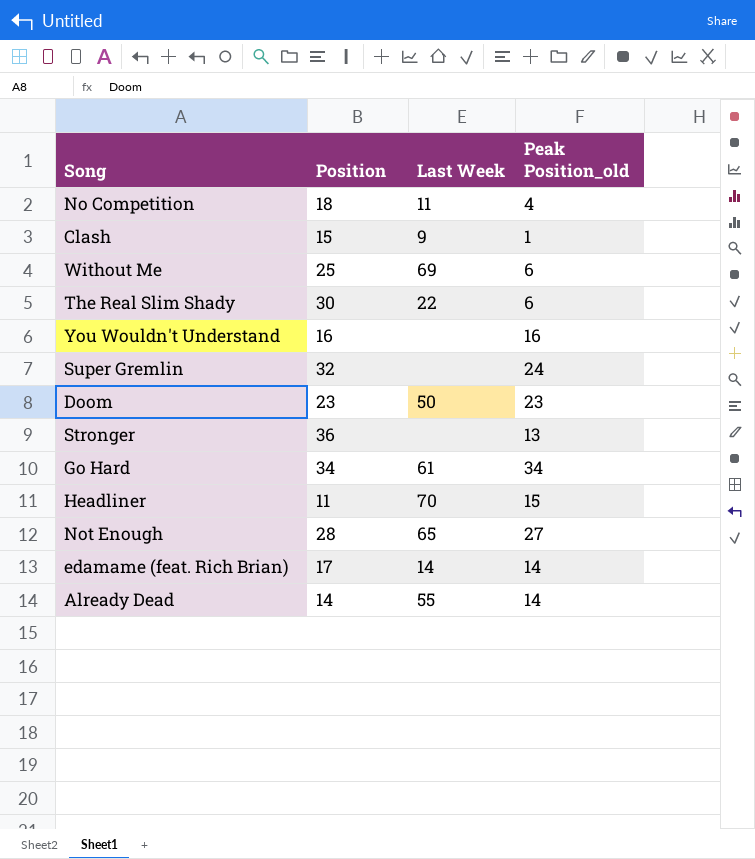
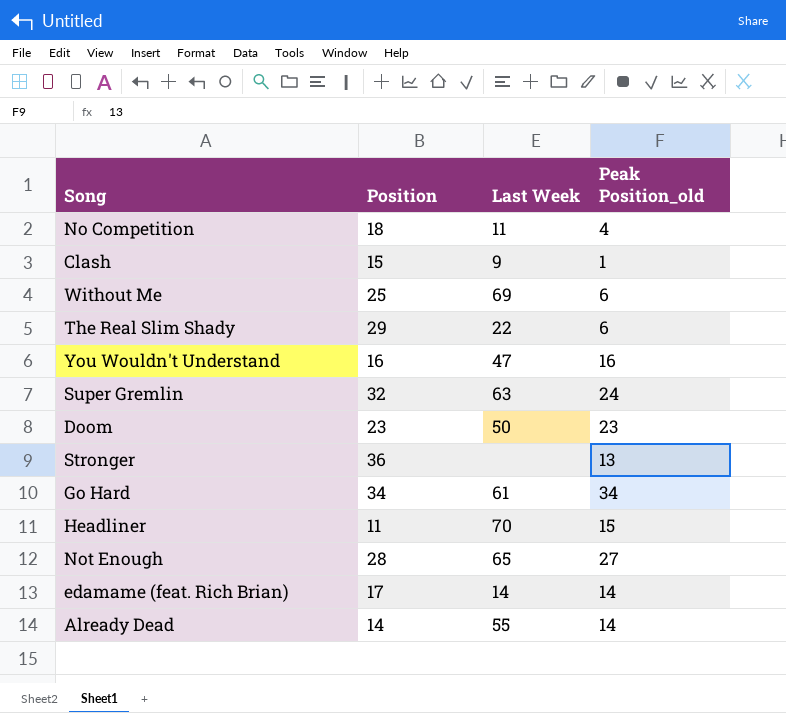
The Real Slim Shady | Position: 30 -> 29
You Wouldn't Understand | Last Week: none -> 47
Super Gremlin | Last Week: none -> 63

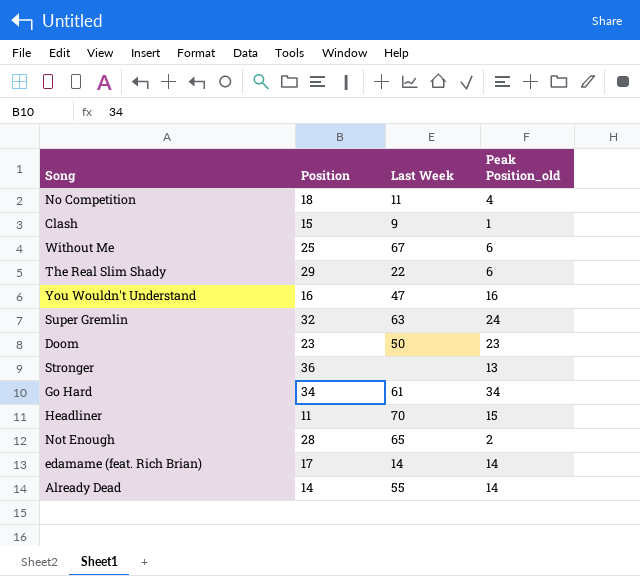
Without Me | Last Week: 69 -> 67
Not Enough | Peak Position_old: 27 -> 2

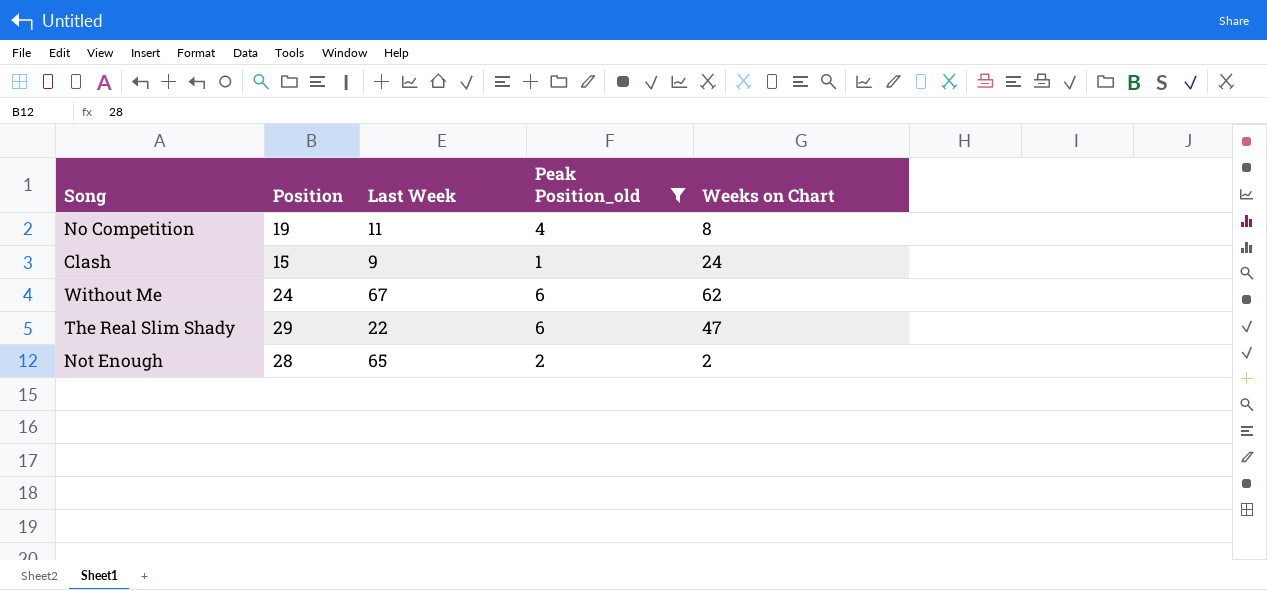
filter: none -> Peak Position_old <= 6
column Weeks on Chart | position: none -> 5
No Competition | Position: 18 -> 19
Without Me | Position: 25 -> 24

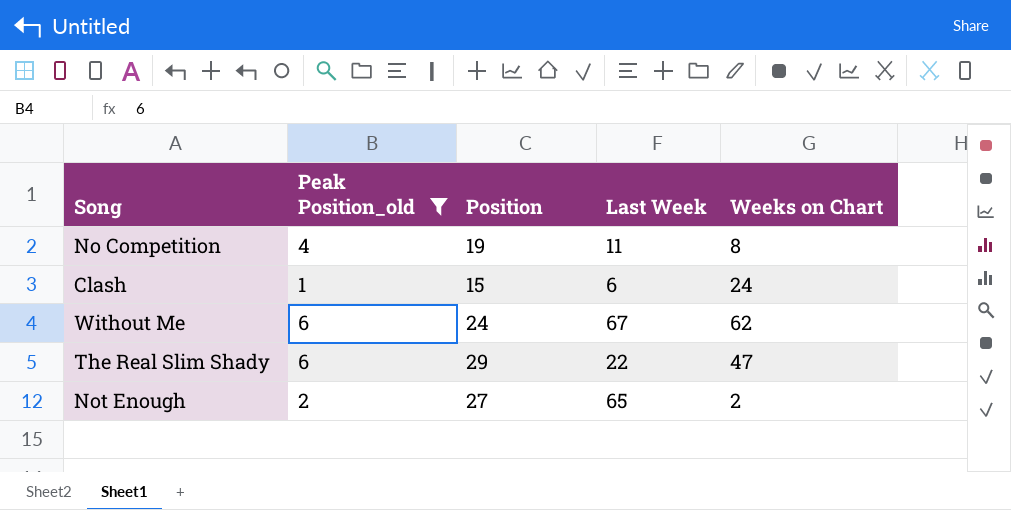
column Peak Position_old | position: 4 -> 2
Clash | Last Week: 9 -> 6
Not Enough | Position: 28 -> 27

